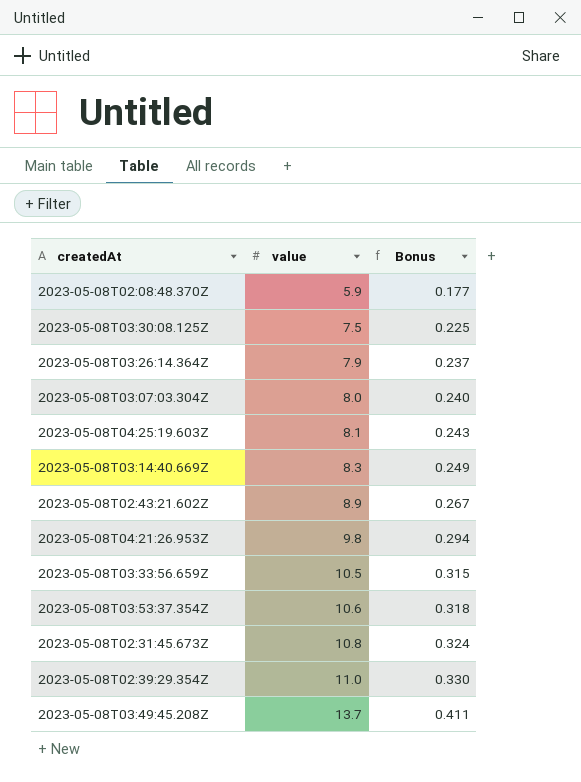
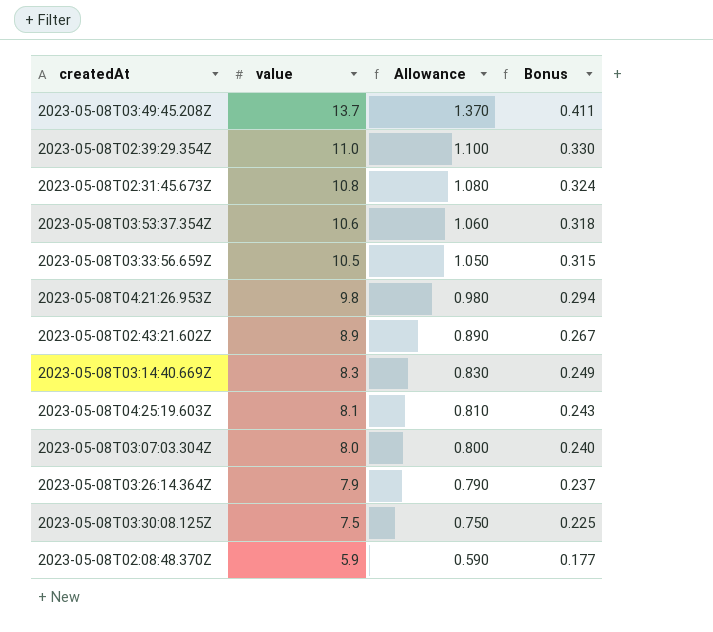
row order: value ascending -> value descending
column Allowance | formula: none -> [value] * 0.1

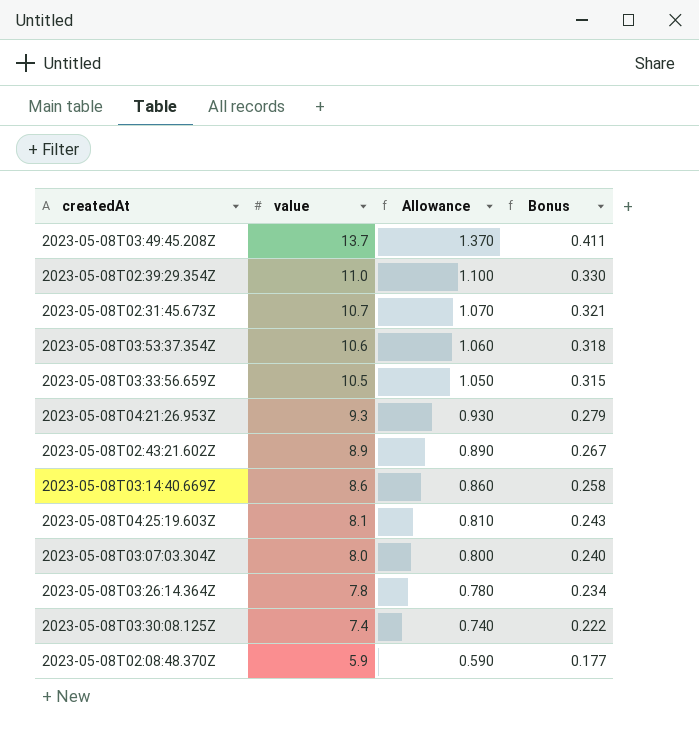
2023-05-08T02:31:45.673Z | value: 10.8 -> 10.7
2023-05-08T02:31:45.673Z | Allowance: 1.080 -> 1.070
2023-05-08T02:31:45.673Z | Bonus: 0.324 -> 0.321
2023-05-08T04:21:26.953Z | value: 9.8 -> 9.3
2023-05-08T04:21:26.953Z | Allowance: 0.980 -> 0.930
2023-05-08T04:21:26.953Z | Bonus: 0.294 -> 0.279
2023-05-08T03:14:40.669Z | value: 8.3 -> 8.6
2023-05-08T03:14:40.669Z | Allowance: 0.830 -> 0.860
2023-05-08T03:14:40.669Z | Bonus: 0.249 -> 0.258
2023-05-08T03:26:14.364Z | value: 7.9 -> 7.8
2023-05-08T03:26:14.364Z | Allowance: 0.790 -> 0.780
2023-05-08T03:26:14.364Z | Bonus: 0.237 -> 0.234
2023-05-08T03:30:08.125Z | value: 7.5 -> 7.4
2023-05-08T03:30:08.125Z | Allowance: 0.750 -> 0.740
2023-05-08T03:30:08.125Z | Bonus: 0.225 -> 0.222

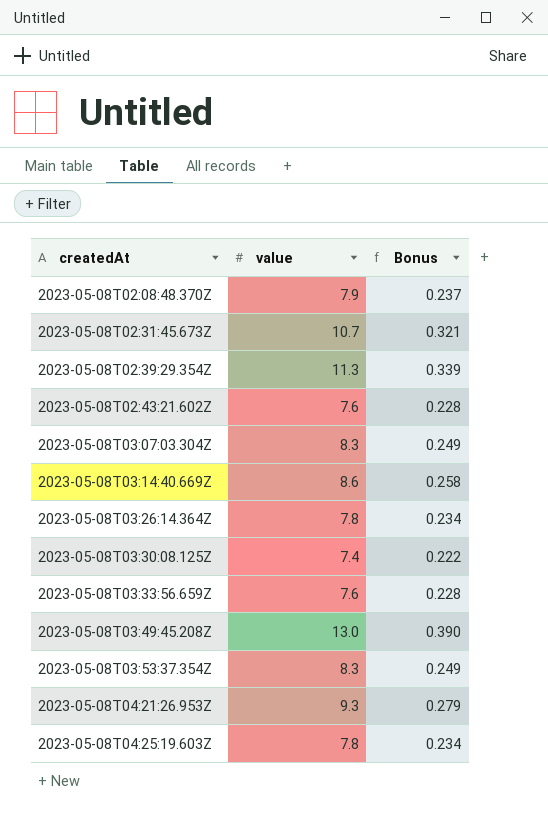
row order: value descending -> createdAt ascending
column Allowance | formula: [value] * 0.1 -> none
2023-05-08T02:08:48.370Z | value: 5.9 -> 7.9
2023-05-08T02:08:48.370Z | Bonus: 0.177 -> 0.237
2023-05-08T02:39:29.354Z | value: 11.0 -> 11.3
2023-05-08T02:39:29.354Z | Bonus: 0.330 -> 0.339
2023-05-08T02:43:21.602Z | value: 8.9 -> 7.6
2023-05-08T02:43:21.602Z | Bonus: 0.267 -> 0.228
2023-05-08T03:07:03.304Z | value: 8.0 -> 8.3
2023-05-08T03:07:03.304Z | Bonus: 0.240 -> 0.249
2023-05-08T03:33:56.659Z | value: 10.5 -> 7.6
2023-05-08T03:33:56.659Z | Bonus: 0.315 -> 0.228
2023-05-08T03:49:45.208Z | value: 13.7 -> 13.0
2023-05-08T03:49:45.208Z | Bonus: 0.411 -> 0.390
2023-05-08T03:53:37.354Z | value: 10.6 -> 8.3
2023-05-08T03:53:37.354Z | Bonus: 0.318 -> 0.249
2023-05-08T04:25:19.603Z | value: 8.1 -> 7.8
2023-05-08T04:25:19.603Z | Bonus: 0.243 -> 0.234

